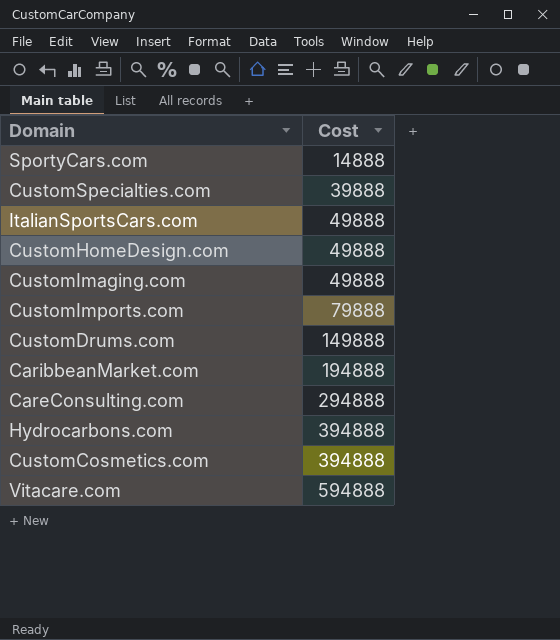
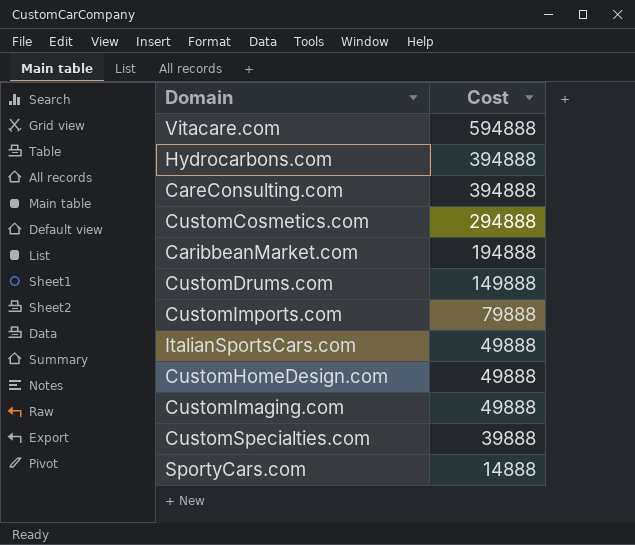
row order: Cost ascending -> Cost descending
CareConsulting.com | Cost: 294888 -> 394888
CustomCosmetics.com | Cost: 394888 -> 294888

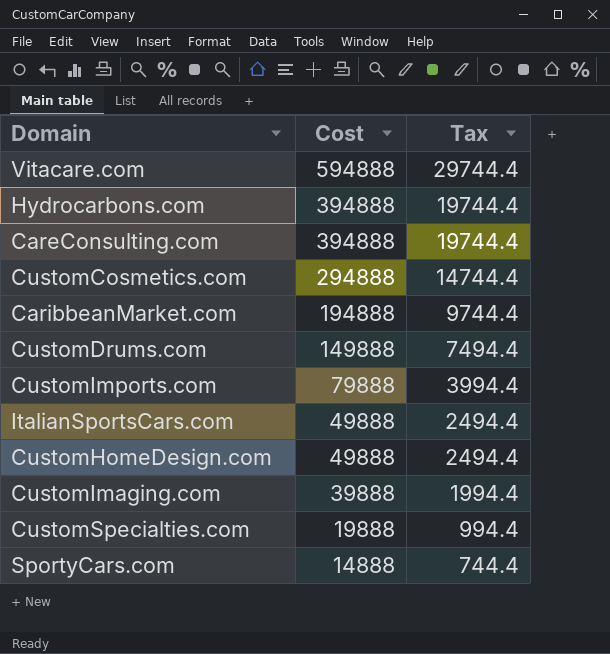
column Tax | formula: none -> [Cost] * 0.05
CustomImaging.com | Cost: 49888 -> 39888
CustomSpecialties.com | Cost: 39888 -> 19888

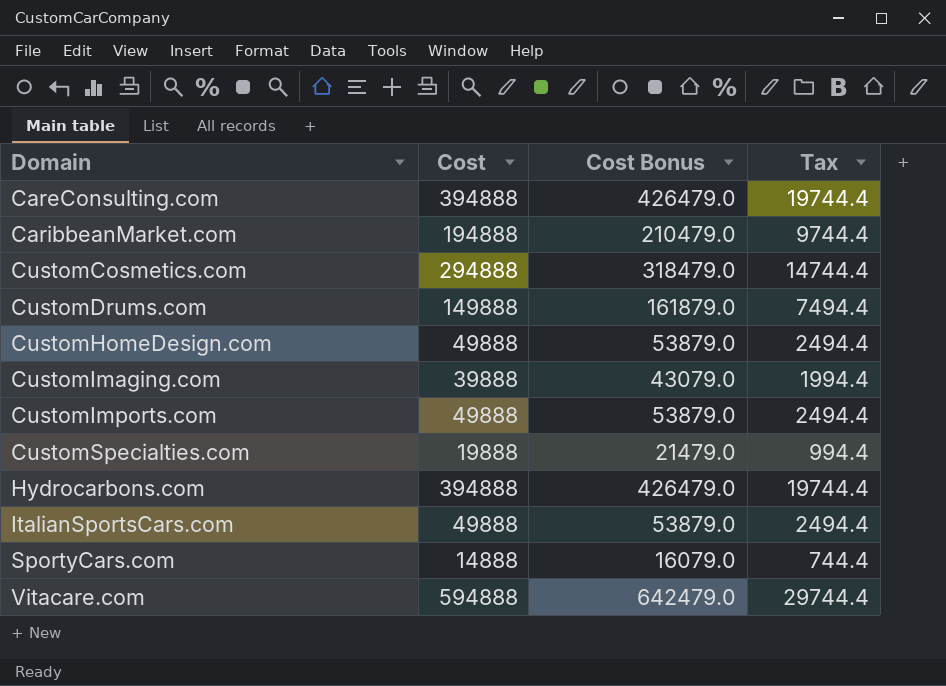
row order: Cost descending -> Domain ascending
column Cost Bonus | formula: none -> [Cost] * 1.08
CustomImports.com | Cost: 79888 -> 49888
CustomImports.com | Tax: 3994.4 -> 2494.4

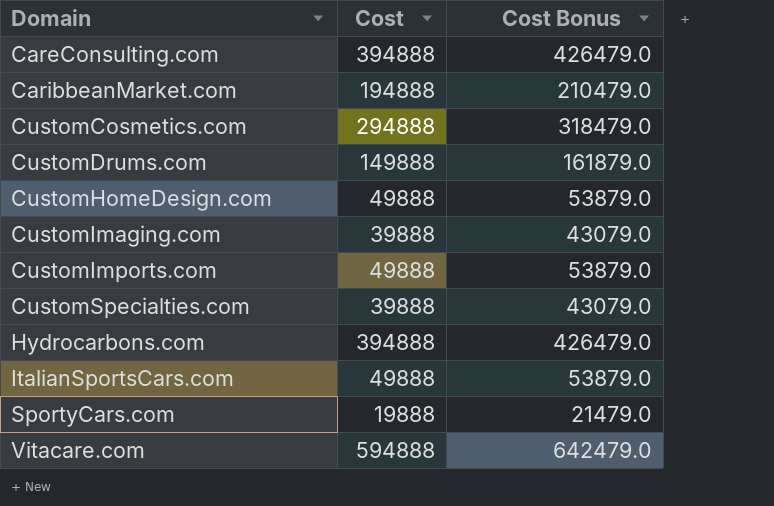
column Tax | formula: [Cost] * 0.05 -> none
CustomSpecialties.com | Cost: 19888 -> 39888
CustomSpecialties.com | Cost Bonus: 21479.0 -> 43079.0
SportyCars.com | Cost: 14888 -> 19888
SportyCars.com | Cost Bonus: 16079.0 -> 21479.0

